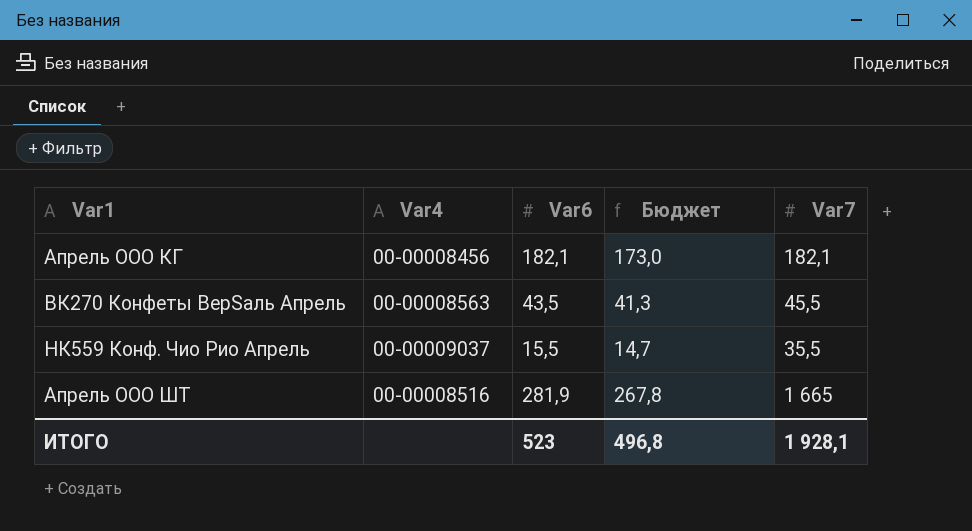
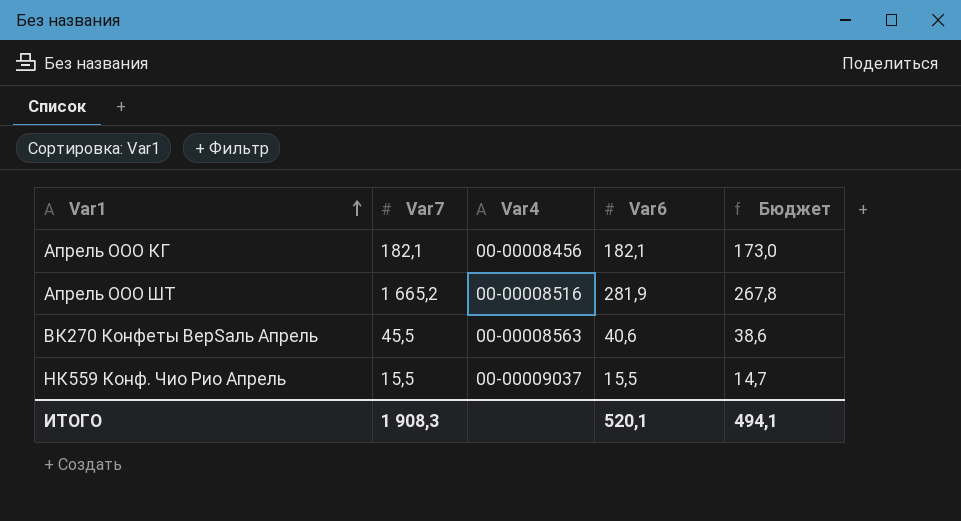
row order: none -> Var1 ascending
column Var7 | position: 5 -> 2
Апрель ООО ШТ | Var7: 1 665 -> 1 665,2
ВК270 Конфеты ВерSаль Апрель | Var6: 43,5 -> 40,6
ВК270 Конфеты ВерSаль Апрель | Бюджет: 41,3 -> 38,6
НК559 Конф. Чио Рио Апрель | Var7: 35,5 -> 15,5
ИТОГО | Var7: 1 928,1 -> 1 908,3
ИТОГО | Var6: 523 -> 520,1
ИТОГО | Бюджет: 496,8 -> 494,1

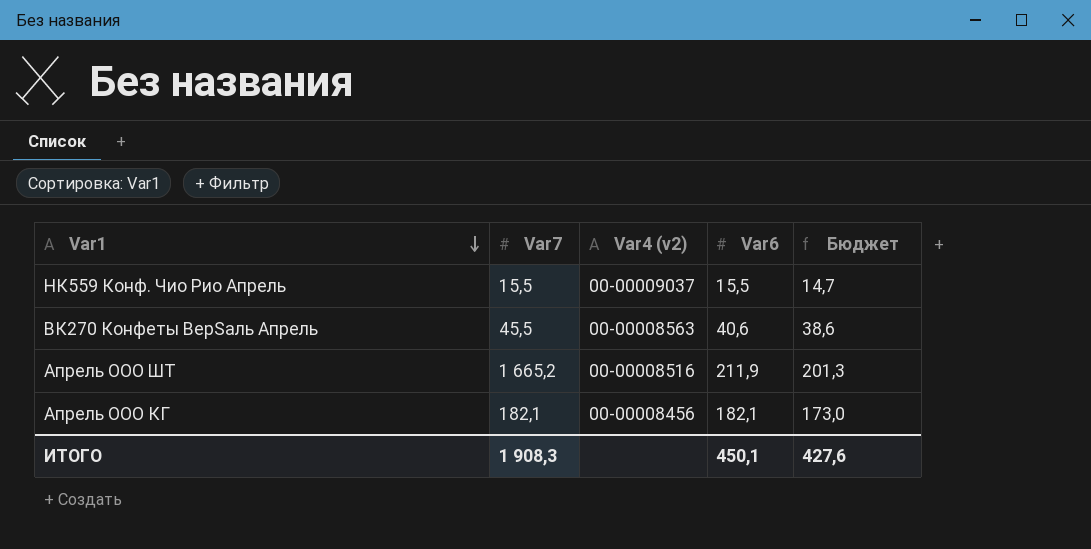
row order: Var1 ascending -> Var1 descending
column name: Var4 -> Var4 (v2)
Апрель ООО ШТ | Var6: 281,9 -> 211,9
Апрель ООО ШТ | Бюджет: 267,8 -> 201,3
ИТОГО | Var6: 520,1 -> 450,1
ИТОГО | Бюджет: 494,1 -> 427,6

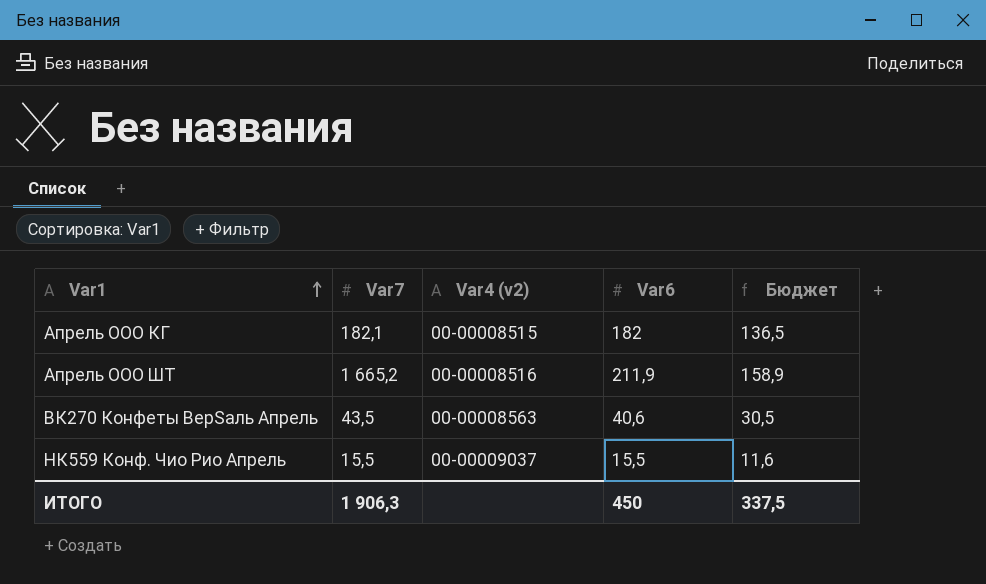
row order: Var1 descending -> Var1 ascending
column Бюджет | formula: [Var6] * 0,95 -> [Var6] * 0,75
Апрель ООО КГ | Var4 (v2): 00-00008456 -> 00-00008515
Апрель ООО КГ | Var6: 182,1 -> 182
ВК270 Конфеты ВерSаль Апрель | Var7: 45,5 -> 43,5
ИТОГО | Var7: 1 908,3 -> 1 906,3
ИТОГО | Var6: 450,1 -> 450
ИТОГО | Бюджет: 427,6 -> 337,5

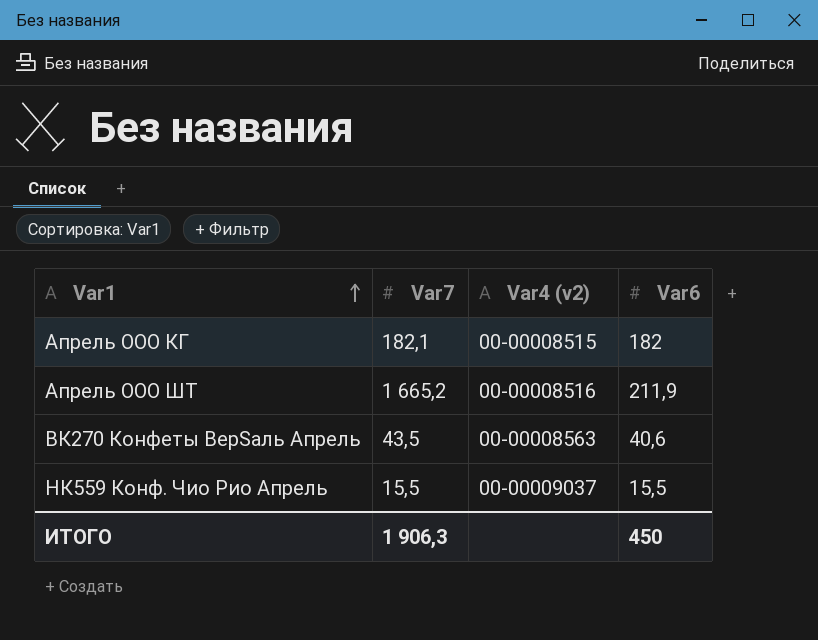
column Бюджет | formula: [Var6] * 0,75 -> none

